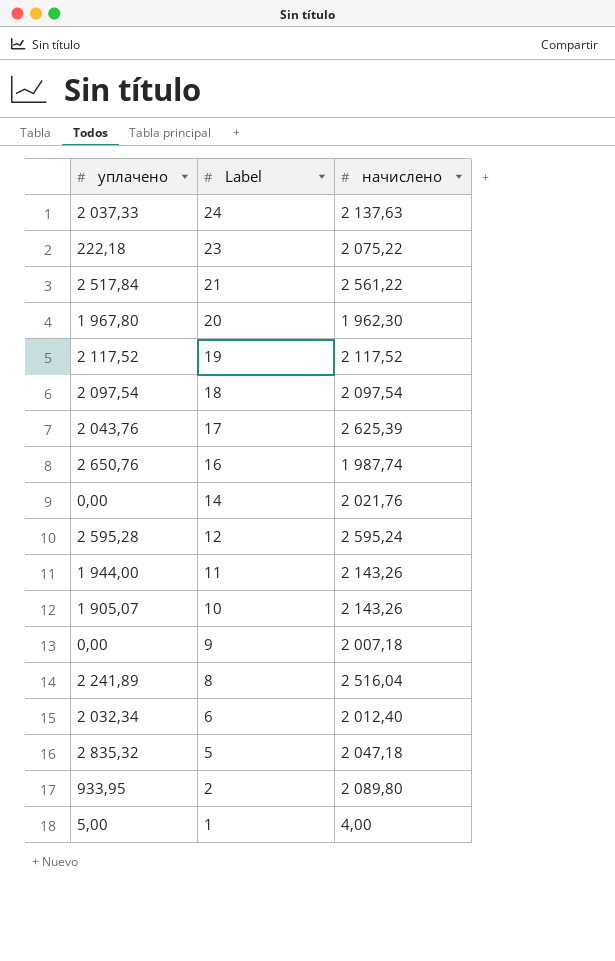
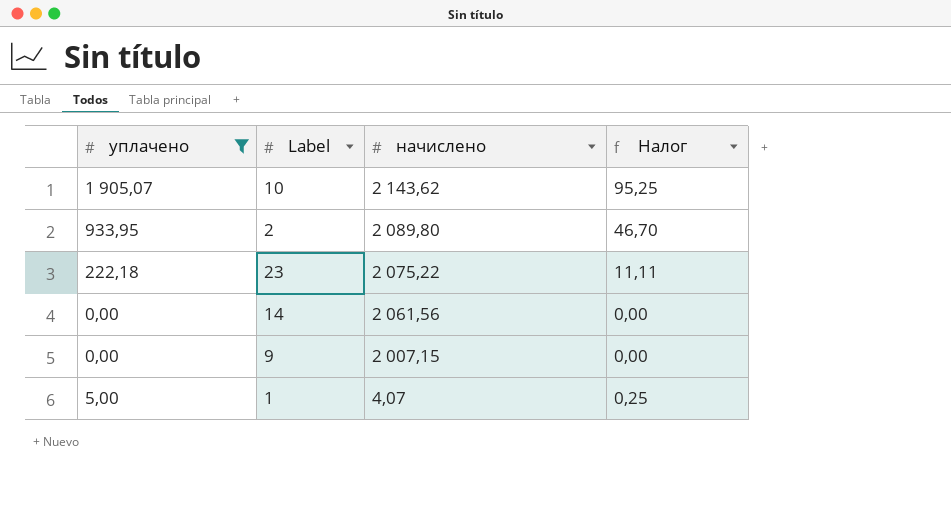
filter: none -> уплачено <= 1 905,07
row order: Label descending -> начислено descending
column Налог | formula: none -> [уплачено] * 0,05
10 | начислено: 2 143,26 -> 2 143,62
14 | начислено: 2 021,76 -> 2 061,56
9 | начислено: 2 007,18 -> 2 007,15
1 | начислено: 4,00 -> 4,07

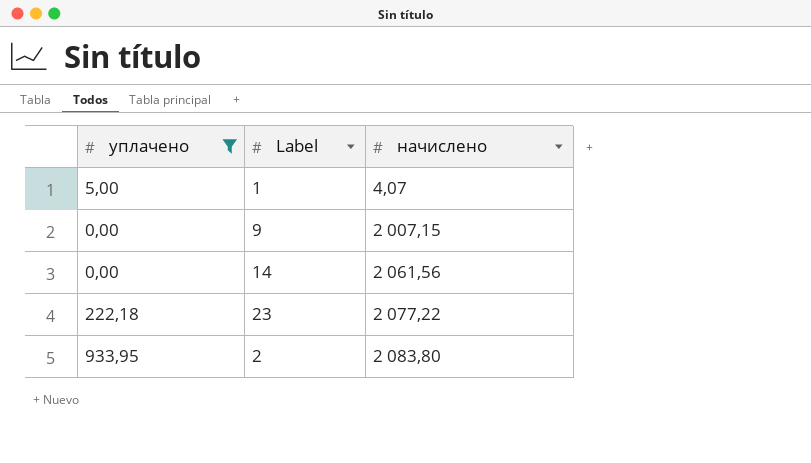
row order: начислено descending -> начислено ascending
column Налог | formula: [уплачено] * 0,05 -> none
row 10: 1 905,07 | 2 143,62 | 95,25 -> none
23 | начислено: 2 075,22 -> 2 077,22
2 | начислено: 2 089,80 -> 2 083,80

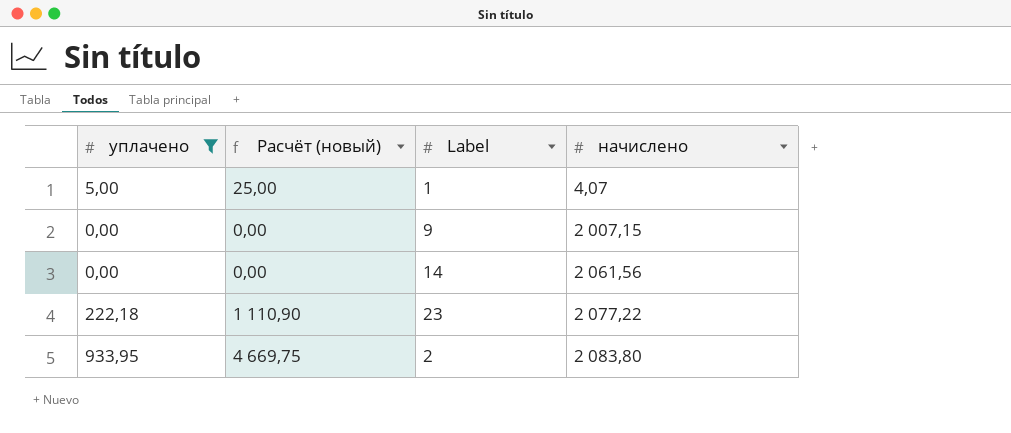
column Расчёт (новый) | formula: none -> [уплачено] * 5

